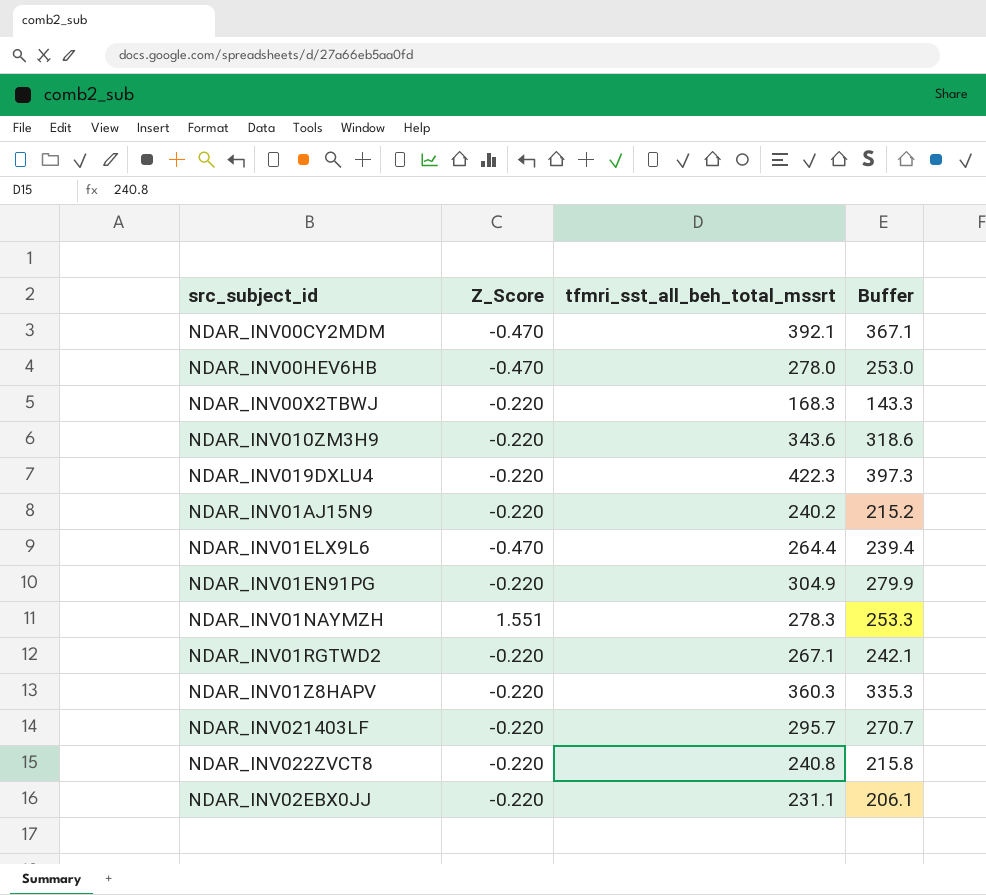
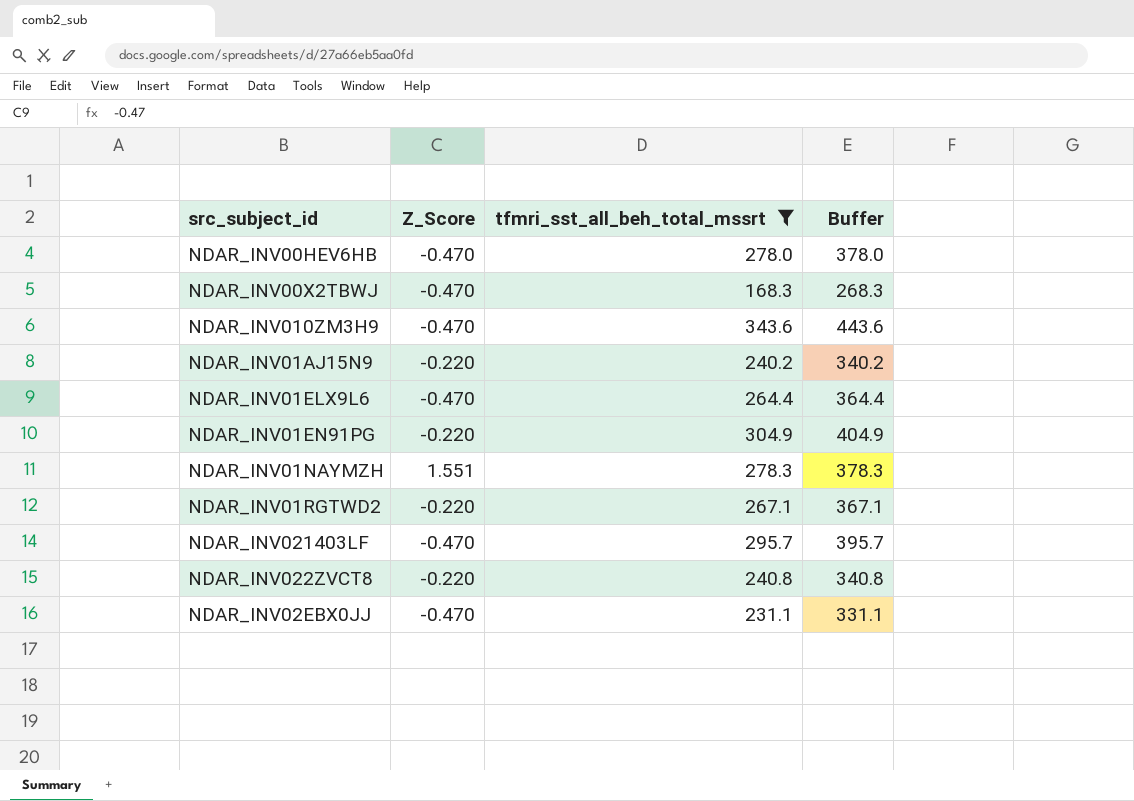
filter: none -> tfmri_sst_all_beh_total_mssrt <= 343.6
column Buffer | formula: [tfmri_sst_all_beh_total_mssrt] - 25 -> [tfmri_sst_all_beh_total_mssrt] + 100
NDAR_INV00X2TBWJ | Z_Score: -0.220 -> -0.470
NDAR_INV010ZM3H9 | Z_Score: -0.220 -> -0.470
NDAR_INV021403LF | Z_Score: -0.220 -> -0.470
NDAR_INV02EBX0JJ | Z_Score: -0.220 -> -0.470

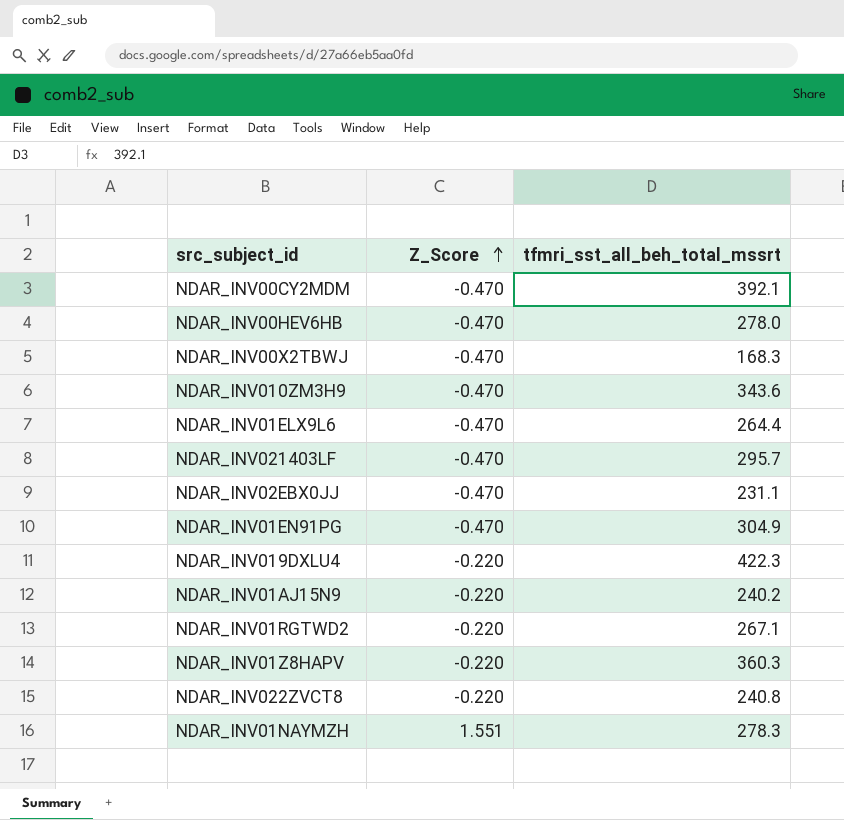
filter: tfmri_sst_all_beh_total_mssrt <= 343.6 -> none
row order: none -> Z_Score ascending
column Buffer | formula: [tfmri_sst_all_beh_total_mssrt] + 100 -> none
NDAR_INV01EN91PG | Z_Score: -0.220 -> -0.470

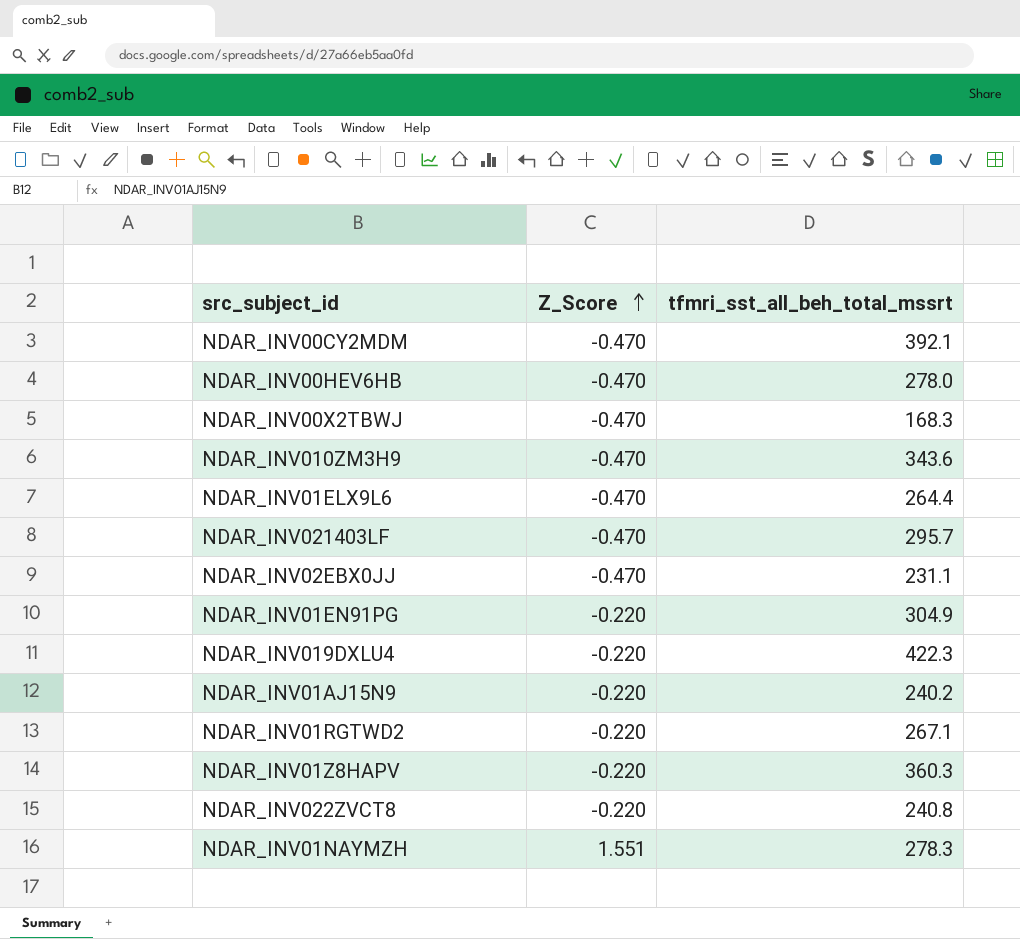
NDAR_INV01EN91PG | Z_Score: -0.470 -> -0.220

